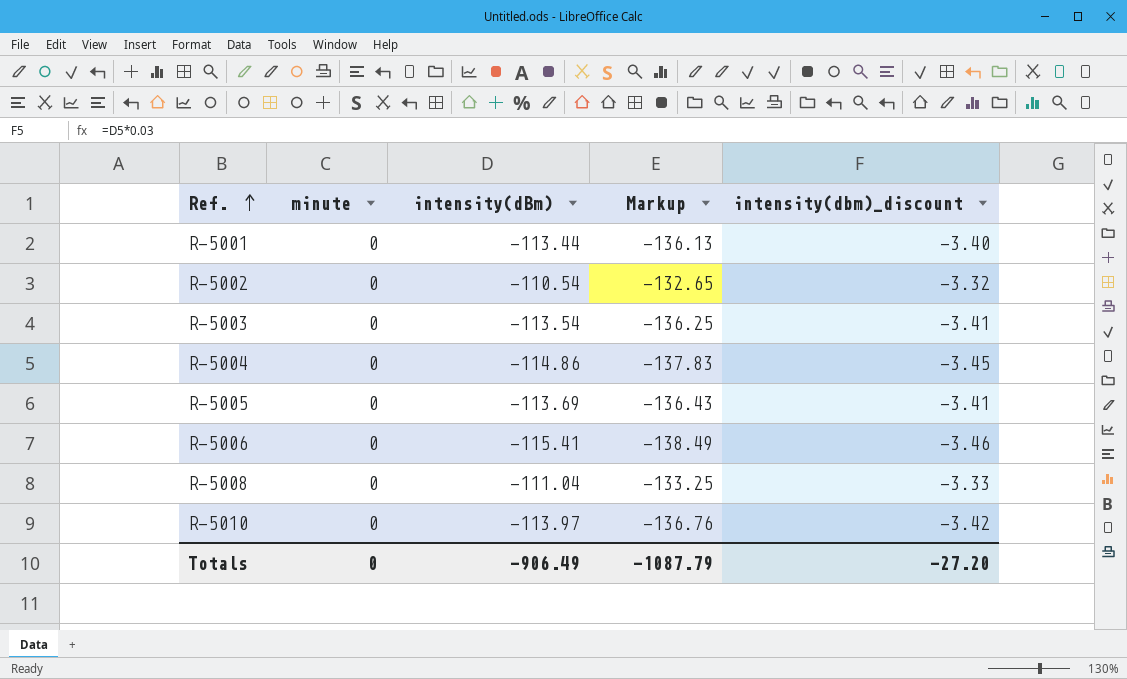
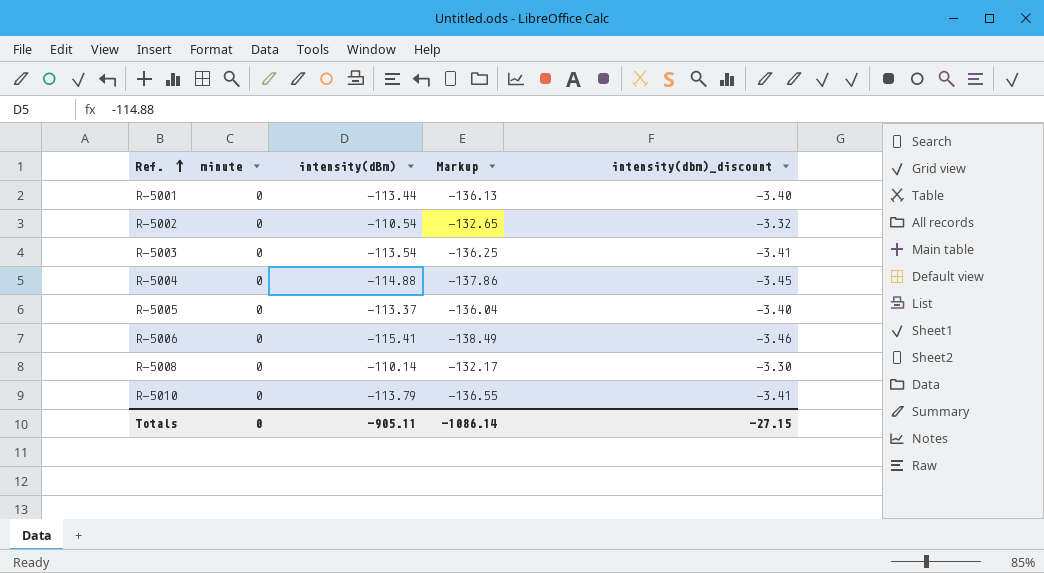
R-5004 | intensity(dBm): -114.86 -> -114.88
R-5004 | Markup: -137.83 -> -137.86
R-5005 | intensity(dBm): -113.69 -> -113.37
R-5005 | Markup: -136.43 -> -136.04
R-5005 | intensity(dbm)_discount: -3.41 -> -3.40
R-5008 | intensity(dBm): -111.04 -> -110.14
R-5008 | Markup: -133.25 -> -132.17
R-5008 | intensity(dbm)_discount: -3.33 -> -3.30
R-5010 | intensity(dBm): -113.97 -> -113.79
R-5010 | Markup: -136.76 -> -136.55
R-5010 | intensity(dbm)_discount: -3.42 -> -3.41
Totals | intensity(dBm): -906.49 -> -905.11
Totals | Markup: -1087.79 -> -1086.14
Totals | intensity(dbm)_discount: -27.20 -> -27.15

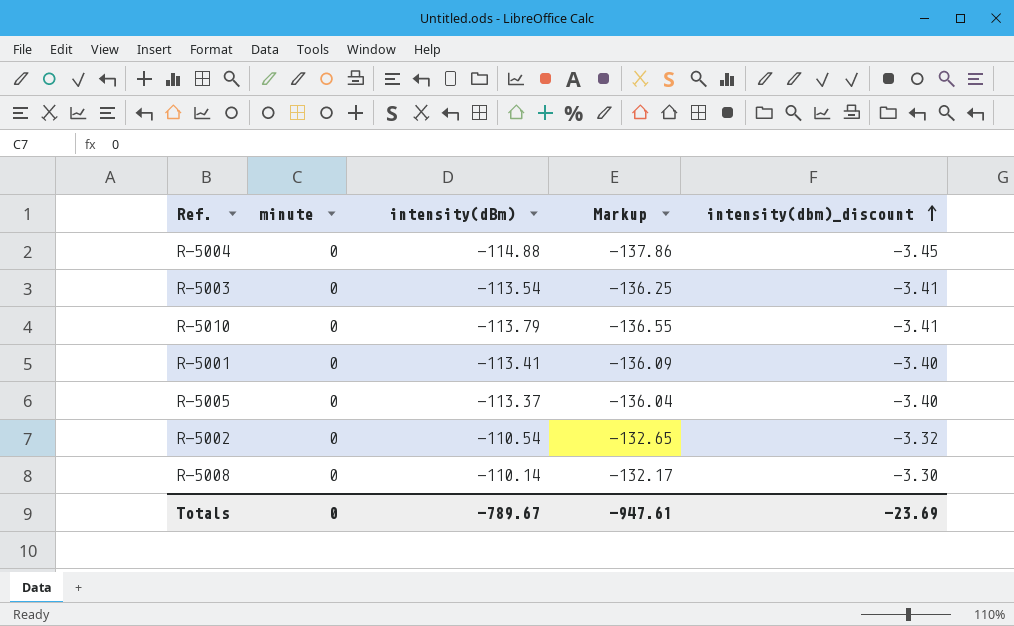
row order: Ref. ascending -> intensity(dbm)_discount ascending
row R-5006: 0 | -115.41 | -138.49 | -3.46 -> none
R-5001 | intensity(dBm): -113.44 -> -113.41
R-5001 | Markup: -136.13 -> -136.09
Totals | intensity(dBm): -905.11 -> -789.67
Totals | Markup: -1086.14 -> -947.61
Totals | intensity(dbm)_discount: -27.15 -> -23.69

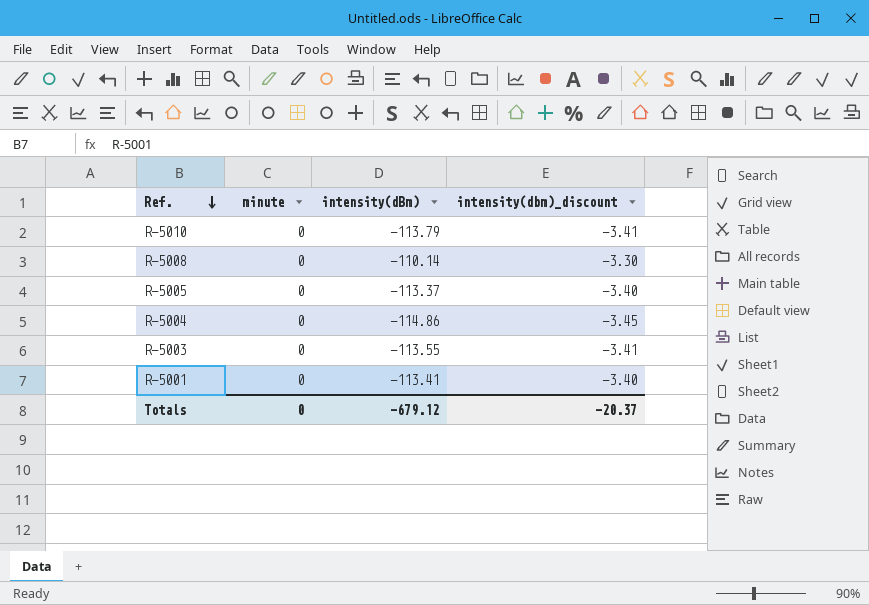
row order: intensity(dbm)_discount ascending -> Ref. descending
column Markup | formula: [intensity(dBm)] * 1.2 -> none
row R-5002: 0 | -110.54 | -132.65 | -3.32 -> none
R-5004 | intensity(dBm): -114.88 -> -114.86
R-5003 | intensity(dBm): -113.54 -> -113.55
Totals | intensity(dBm): -789.67 -> -679.12
Totals | intensity(dbm)_discount: -23.69 -> -20.37

